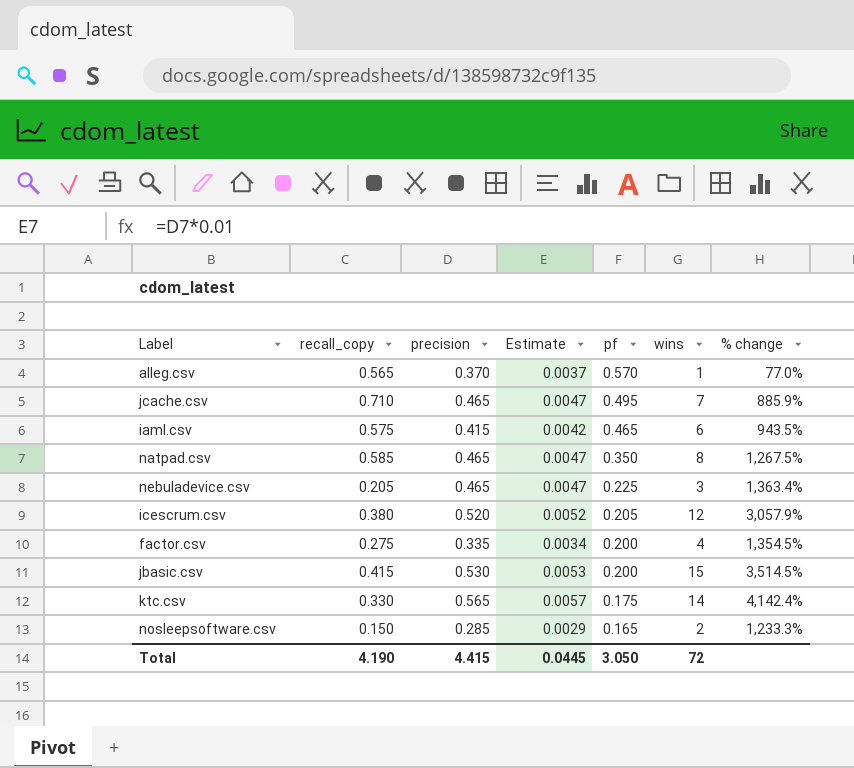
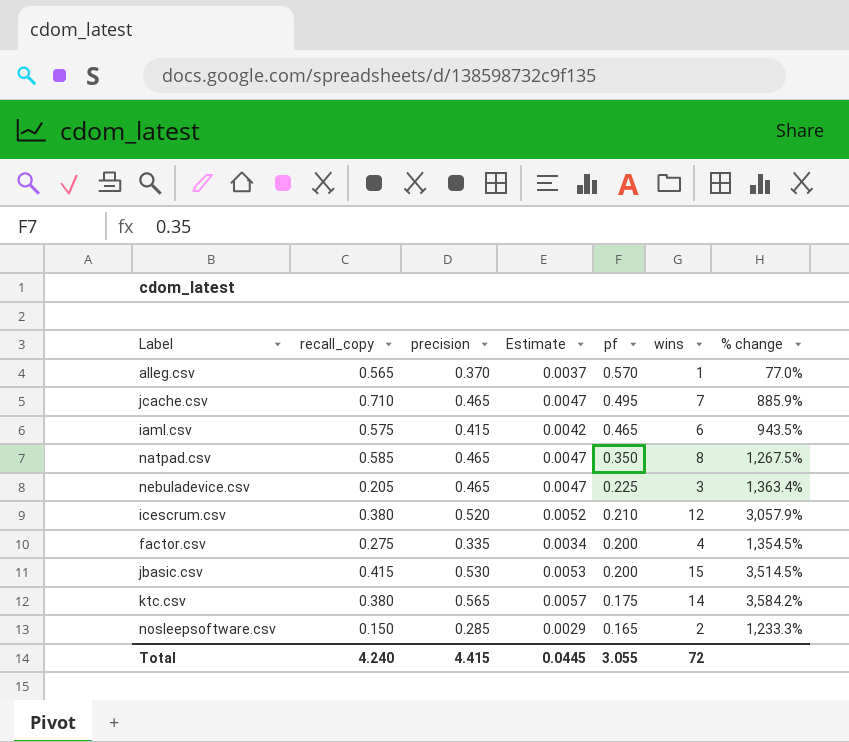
icescrum.csv | pf: 0.205 -> 0.210
ktc.csv | recall_copy: 0.330 -> 0.380
ktc.csv | % change: 4,142.4% -> 3,584.2%
Total | recall_copy: 4.190 -> 4.240
Total | pf: 3.050 -> 3.055

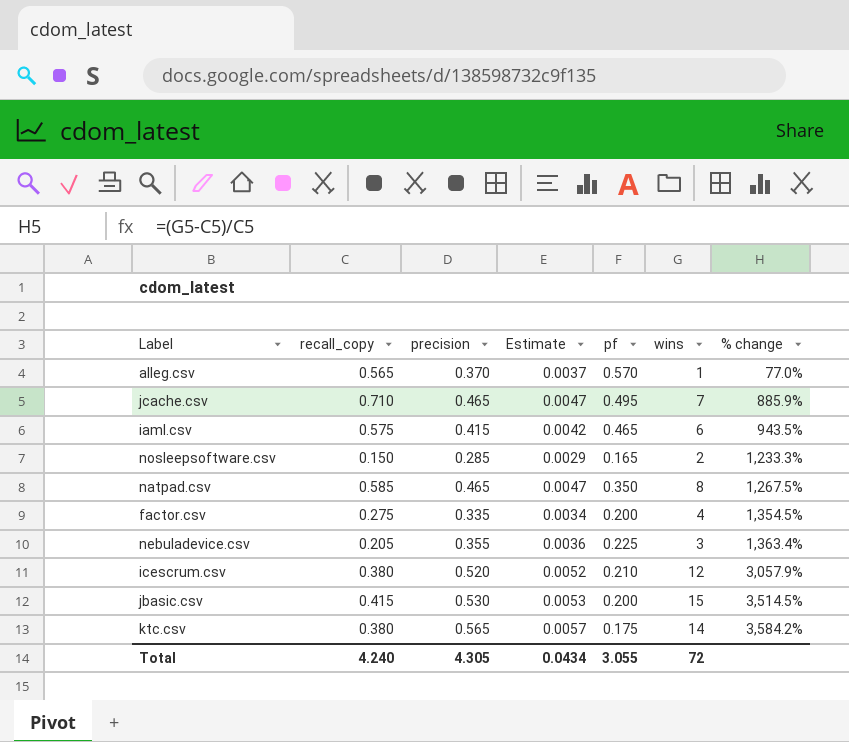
row order: pf descending -> % change ascending
nebuladevice.csv | precision: 0.465 -> 0.355
nebuladevice.csv | Estimate: 0.0047 -> 0.0036
Total | precision: 4.415 -> 4.305
Total | Estimate: 0.0445 -> 0.0434

